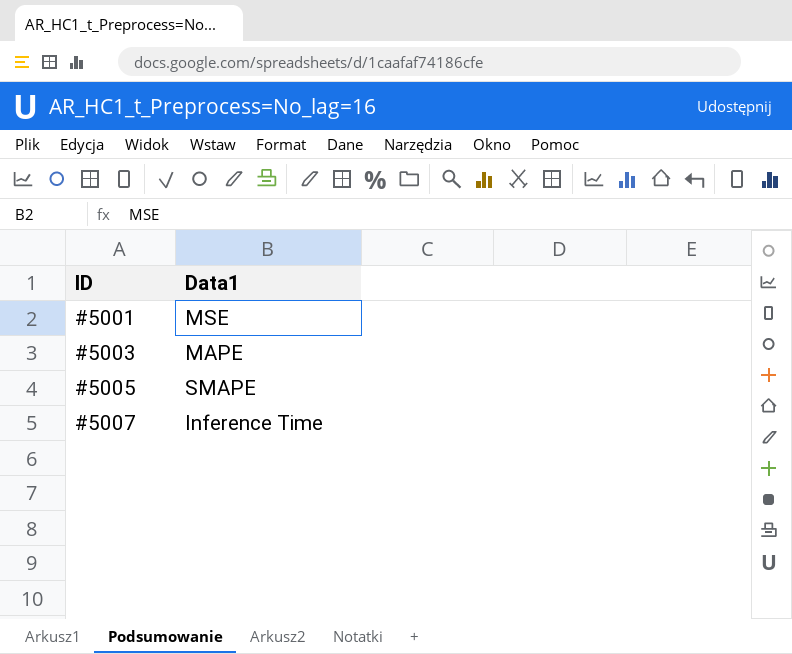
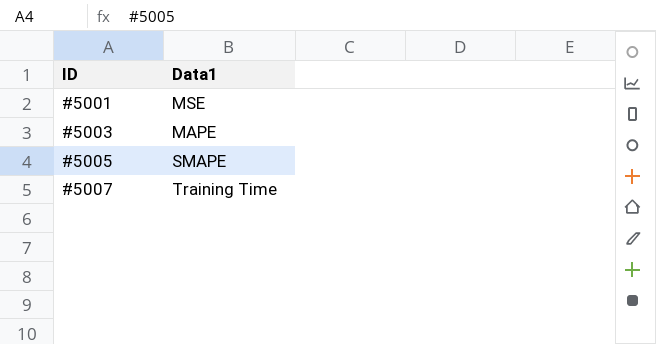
#5007 | Data1: Inference Time -> Training Time

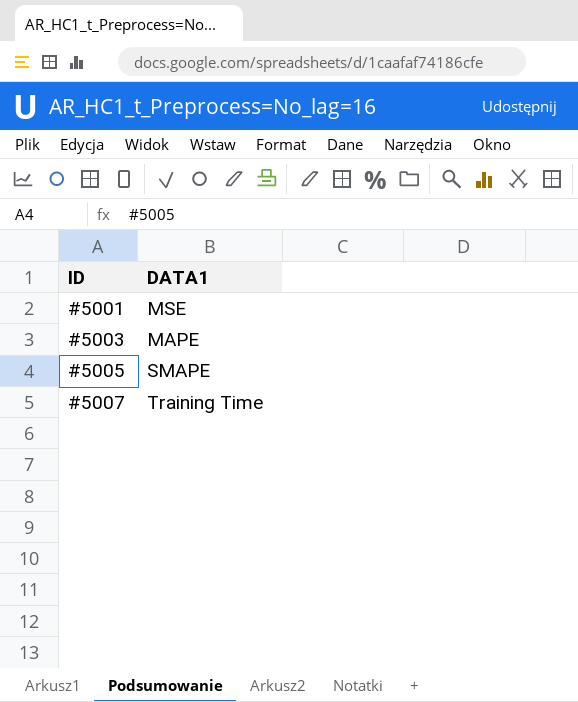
column name: Data1 -> DATA1

